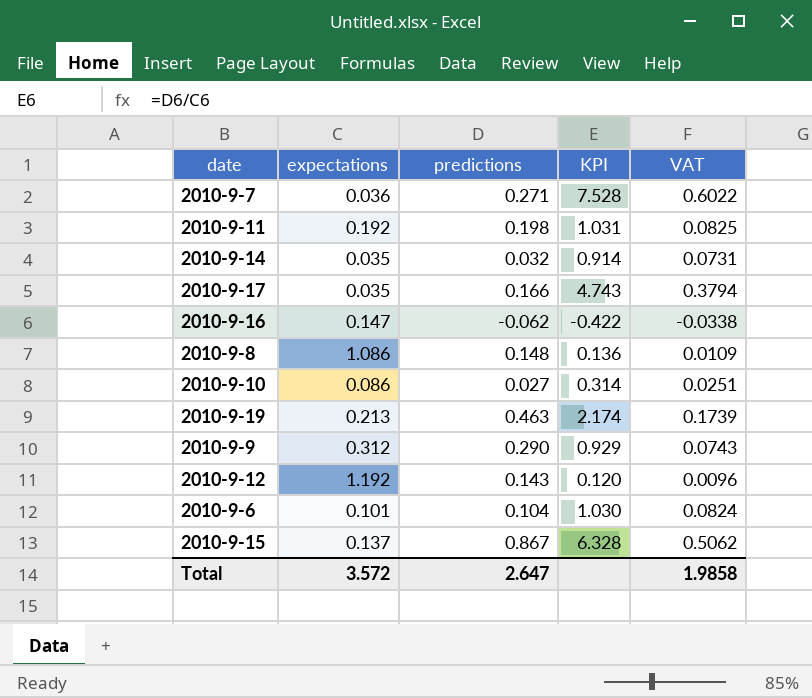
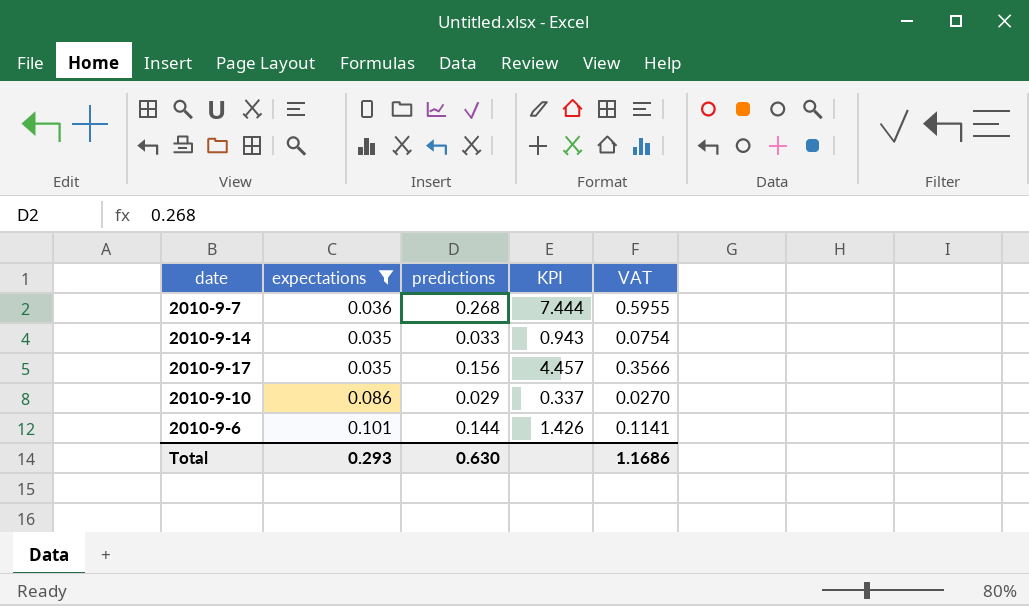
filter: none -> expectations <= 0.101
2010-9-7 | predictions: 0.271 -> 0.268
2010-9-7 | KPI: 7.528 -> 7.444
2010-9-7 | VAT: 0.6022 -> 0.5955
2010-9-14 | predictions: 0.032 -> 0.033
2010-9-14 | KPI: 0.914 -> 0.943
2010-9-14 | VAT: 0.0731 -> 0.0754
2010-9-17 | predictions: 0.166 -> 0.156
2010-9-17 | KPI: 4.743 -> 4.457
2010-9-17 | VAT: 0.3794 -> 0.3566
2010-9-10 | predictions: 0.027 -> 0.029
2010-9-10 | KPI: 0.314 -> 0.337
2010-9-10 | VAT: 0.0251 -> 0.0270
2010-9-6 | predictions: 0.104 -> 0.144
2010-9-6 | KPI: 1.030 -> 1.426
2010-9-6 | VAT: 0.0824 -> 0.1141
Total | expectations: 3.572 -> 0.293
Total | predictions: 2.647 -> 0.630
Total | VAT: 1.9858 -> 1.1686

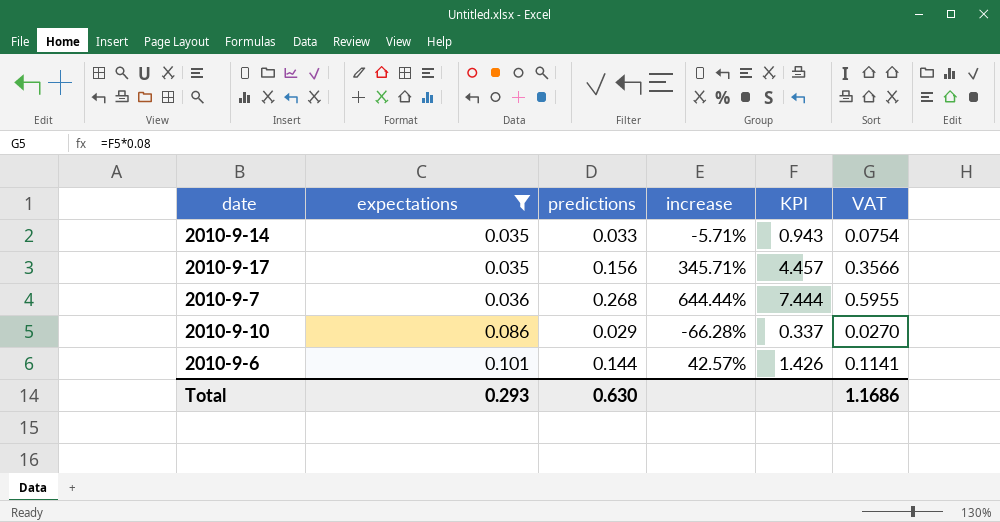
row order: none -> expectations ascending
column increase | formula: none -> ([predictions] - [expectations]) / [expectations]

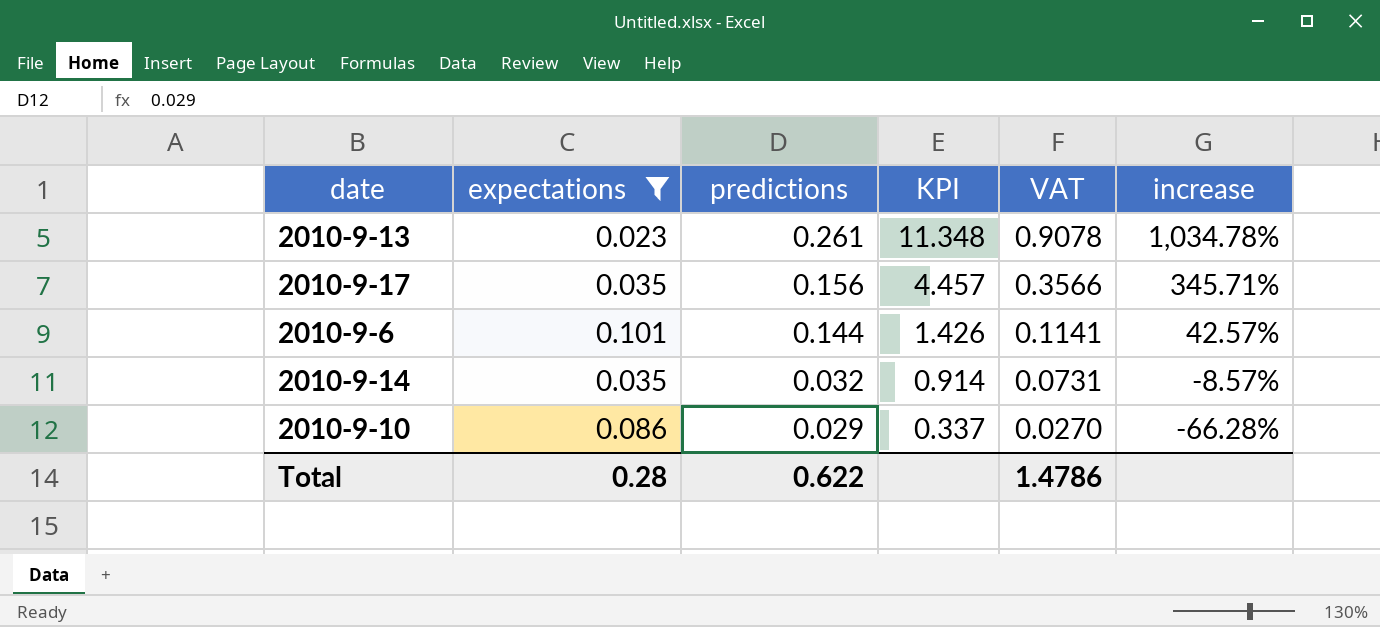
row order: expectations ascending -> predictions descending
column increase | position: 4 -> 6
row 2010-9-7: 0.036 | 0.268 | 644.44% | 7.444 | 0.5955 -> none
row 2010-9-13: none -> 0.023 | 0.261 | 11.348 | 0.9078 | 1,034.78%
2010-9-14 | predictions: 0.033 -> 0.032
2010-9-14 | KPI: 0.943 -> 0.914
2010-9-14 | VAT: 0.0754 -> 0.0731
2010-9-14 | increase: -5.71% -> -8.57%
Total | expectations: 0.293 -> 0.28
Total | predictions: 0.630 -> 0.622
Total | VAT: 1.1686 -> 1.4786

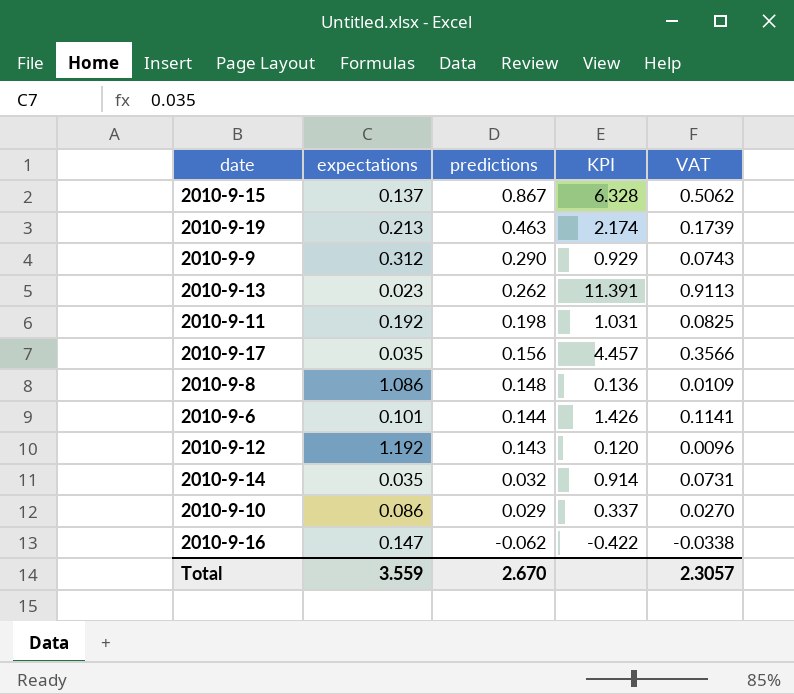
filter: expectations <= 0.101 -> none
column increase | formula: ([predictions] - [expectations]) / [expectations] -> none
2010-9-13 | predictions: 0.261 -> 0.262
2010-9-13 | KPI: 11.348 -> 11.391
2010-9-13 | VAT: 0.9078 -> 0.9113
Total | expectations: 0.28 -> 3.559
Total | predictions: 0.622 -> 2.670
Total | VAT: 1.4786 -> 2.3057

